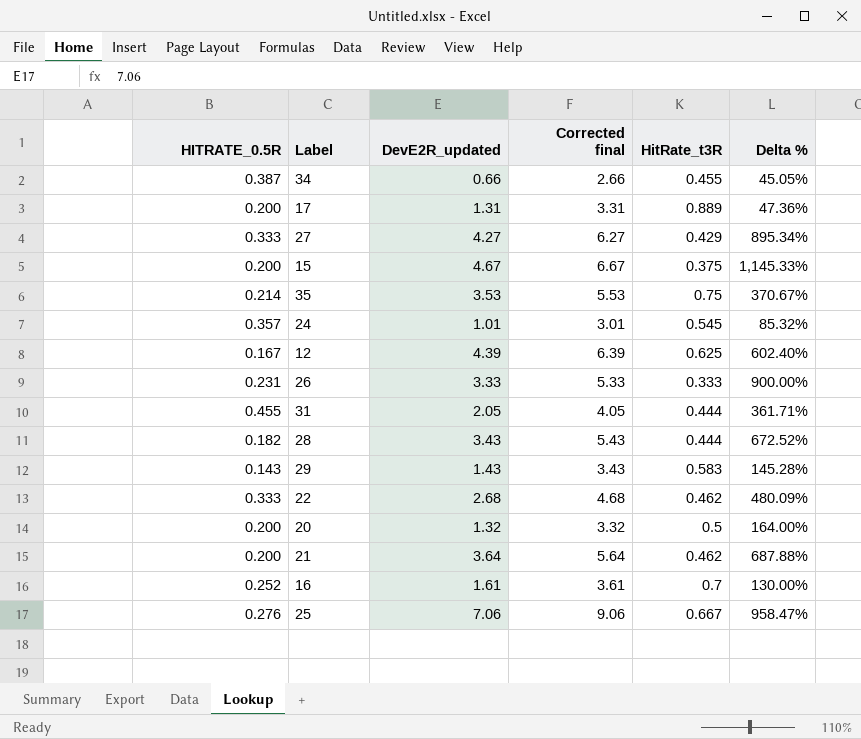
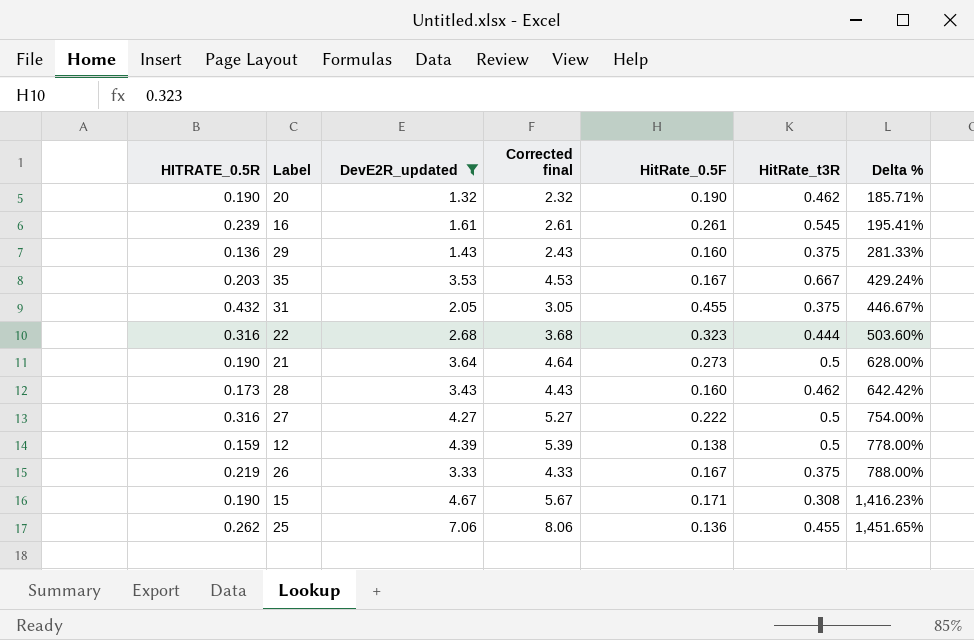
filter: none -> DevE2R_updated >= 1.32
row order: none -> Delta % ascending
column Corrected final | formula: [DevE2R_updated] + 2 -> [DevE2R_updated] + 1
column HitRate_0.5F | position: none -> 5
20 | HITRATE_0.5R: 0.200 -> 0.190
20 | HitRate_t3R: 0.5 -> 0.462
20 | Delta %: 164.00% -> 185.71%
16 | HITRATE_0.5R: 0.252 -> 0.239
16 | HitRate_t3R: 0.7 -> 0.545
16 | Delta %: 130.00% -> 195.41%
29 | HITRATE_0.5R: 0.143 -> 0.136
29 | HitRate_t3R: 0.583 -> 0.375
29 | Delta %: 145.28% -> 281.33%
35 | HITRATE_0.5R: 0.214 -> 0.203
35 | HitRate_t3R: 0.75 -> 0.667
35 | Delta %: 370.67% -> 429.24%
31 | HITRATE_0.5R: 0.455 -> 0.432
31 | HitRate_t3R: 0.444 -> 0.375
31 | Delta %: 361.71% -> 446.67%
22 | HITRATE_0.5R: 0.333 -> 0.316
22 | HitRate_t3R: 0.462 -> 0.444
22 | Delta %: 480.09% -> 503.60%
21 | HITRATE_0.5R: 0.200 -> 0.190
21 | HitRate_t3R: 0.462 -> 0.5
21 | Delta %: 687.88% -> 628.00%
28 | HITRATE_0.5R: 0.182 -> 0.173
28 | HitRate_t3R: 0.444 -> 0.462
28 | Delta %: 672.52% -> 642.42%
27 | HITRATE_0.5R: 0.333 -> 0.316
27 | HitRate_t3R: 0.429 -> 0.5
27 | Delta %: 895.34% -> 754.00%
12 | HITRATE_0.5R: 0.167 -> 0.159
12 | HitRate_t3R: 0.625 -> 0.5
12 | Delta %: 602.40% -> 778.00%
26 | HITRATE_0.5R: 0.231 -> 0.219
26 | HitRate_t3R: 0.333 -> 0.375
26 | Delta %: 900.00% -> 788.00%
15 | HITRATE_0.5R: 0.200 -> 0.190
15 | HitRate_t3R: 0.375 -> 0.308
15 | Delta %: 1,145.33% -> 1,416.23%
25 | HITRATE_0.5R: 0.276 -> 0.262
25 | HitRate_t3R: 0.667 -> 0.455
25 | Delta %: 958.47% -> 1,451.65%

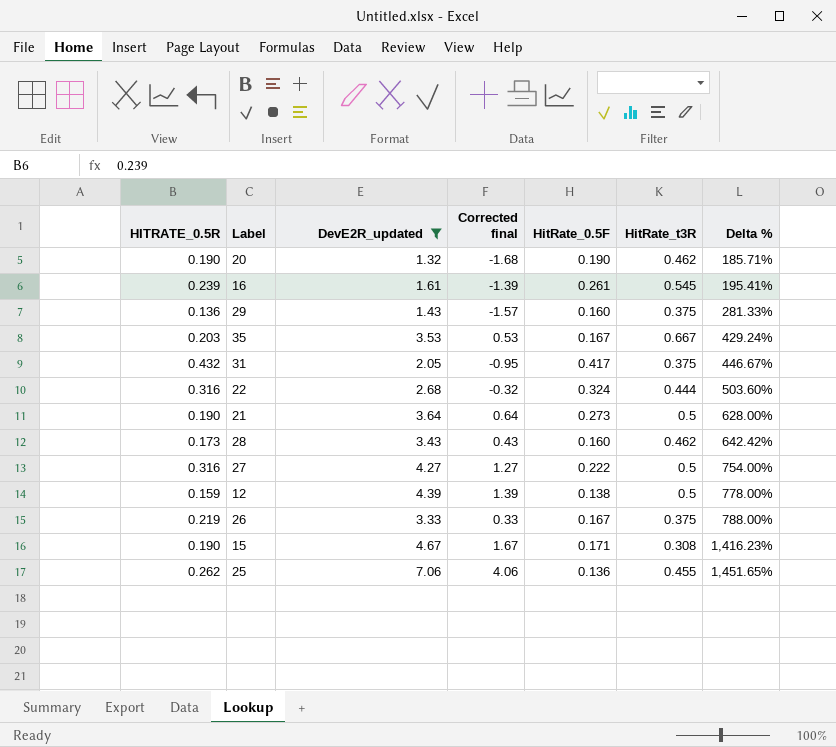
column Corrected final | formula: [DevE2R_updated] + 1 -> [DevE2R_updated] - 3
31 | HitRate_0.5F: 0.455 -> 0.417
22 | HitRate_0.5F: 0.323 -> 0.324

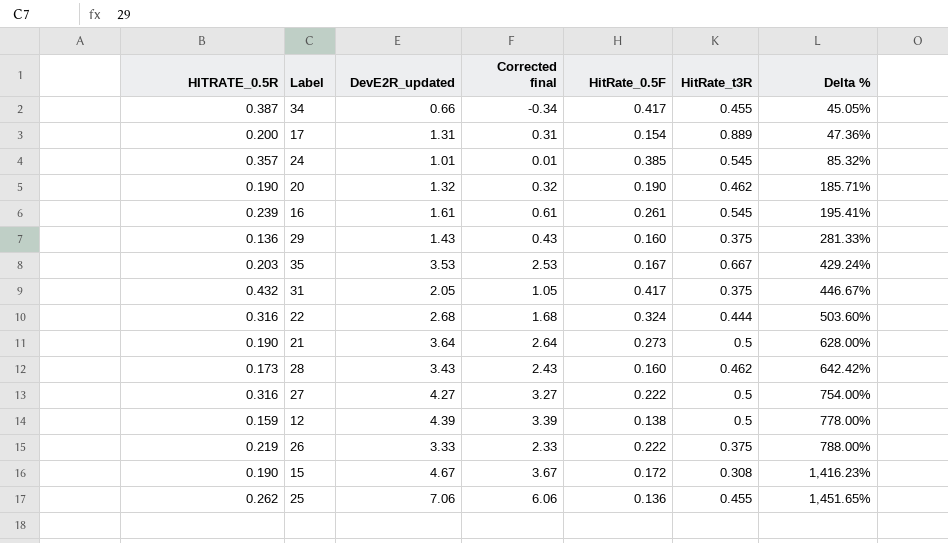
filter: DevE2R_updated >= 1.32 -> none
column Corrected final | formula: [DevE2R_updated] - 3 -> [DevE2R_updated] - 1
26 | HitRate_0.5F: 0.167 -> 0.222
15 | HitRate_0.5F: 0.171 -> 0.172

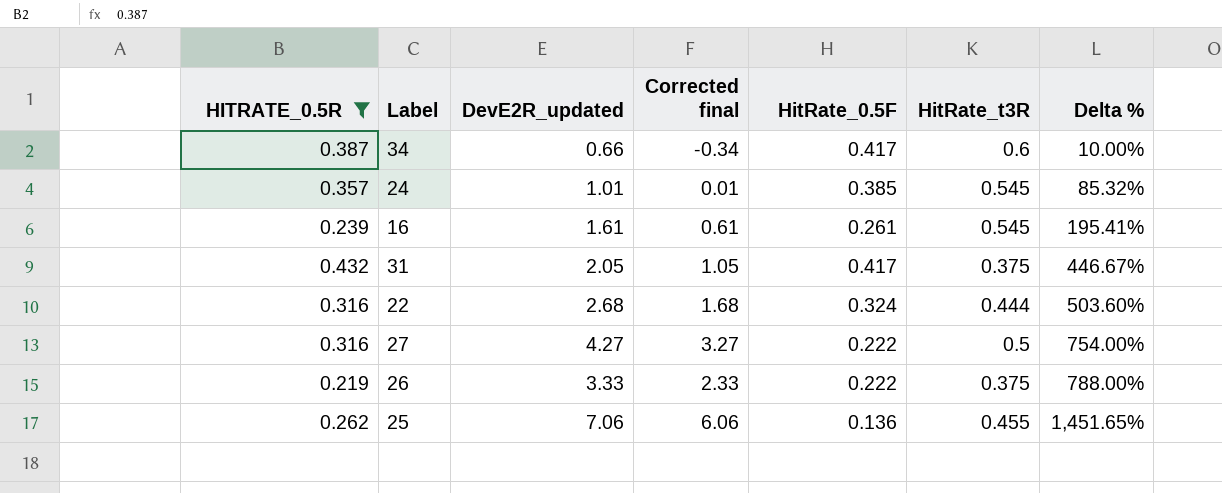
filter: none -> HITRATE_0.5R >= 0.219
34 | HitRate_t3R: 0.455 -> 0.6
34 | Delta %: 45.05% -> 10.00%

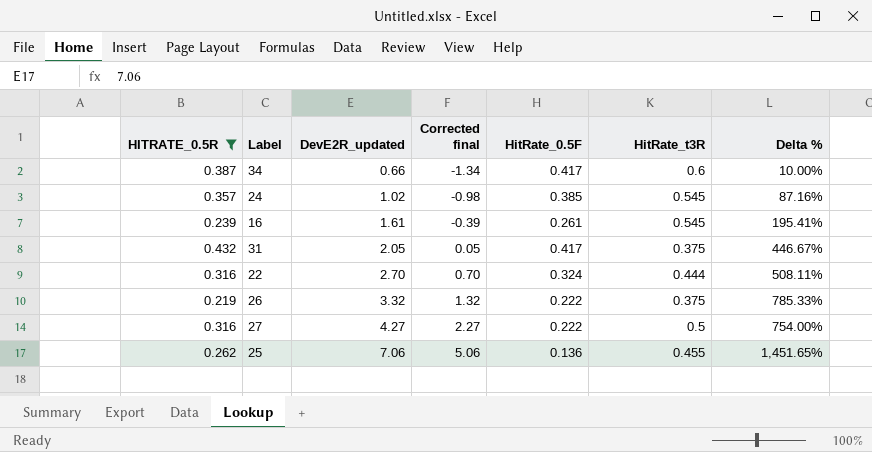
row order: Delta % ascending -> DevE2R_updated ascending
column Corrected final | formula: [DevE2R_updated] - 1 -> [DevE2R_updated] - 2
24 | DevE2R_updated: 1.01 -> 1.02
24 | Delta %: 85.32% -> 87.16%
22 | DevE2R_updated: 2.68 -> 2.70
22 | Delta %: 503.60% -> 508.11%
26 | DevE2R_updated: 3.33 -> 3.32
26 | Delta %: 788.00% -> 785.33%

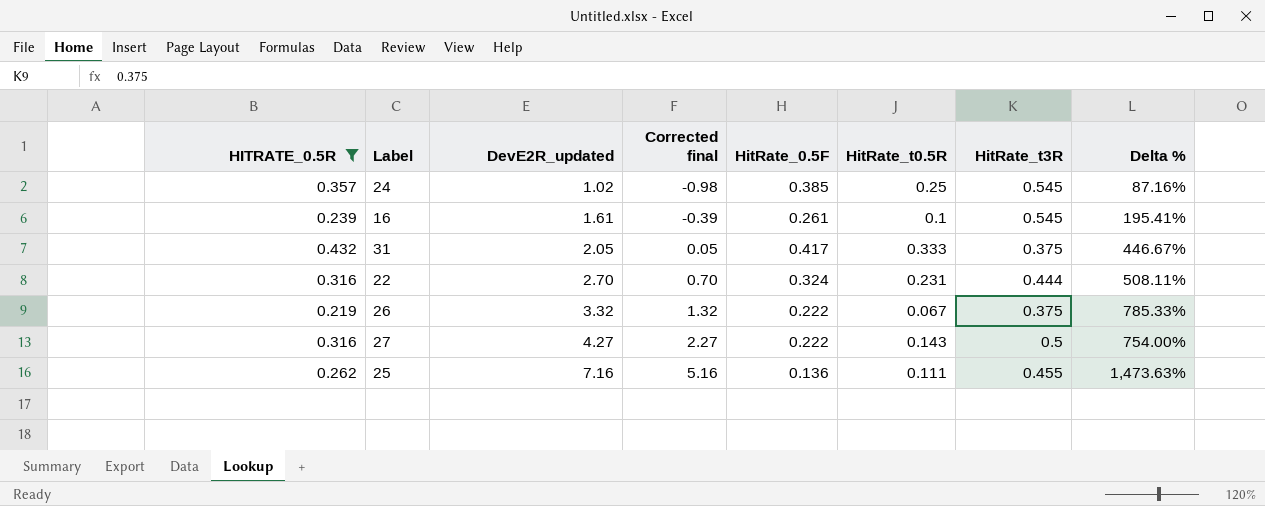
column HitRate_t0.5R | position: none -> 6
row 34: 0.387 | 0.66 | -1.34 | 0.417 | 0.6 | 10.00% -> none
25 | DevE2R_updated: 7.06 -> 7.16
25 | Corrected final: 5.06 -> 5.16
25 | Delta %: 1,451.65% -> 1,473.63%

